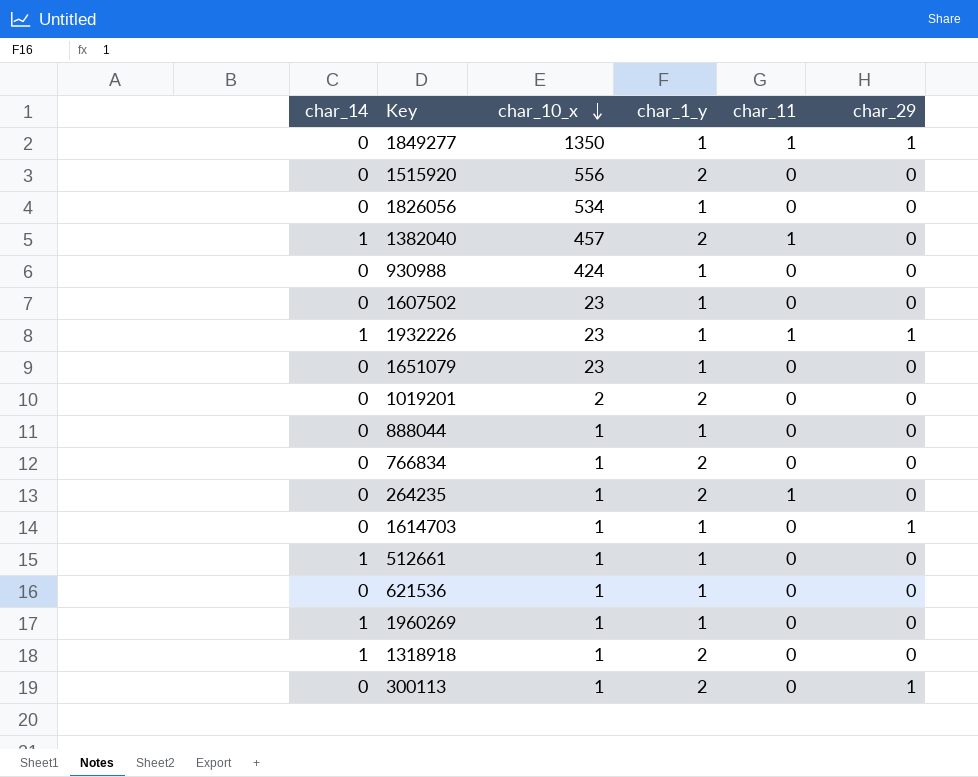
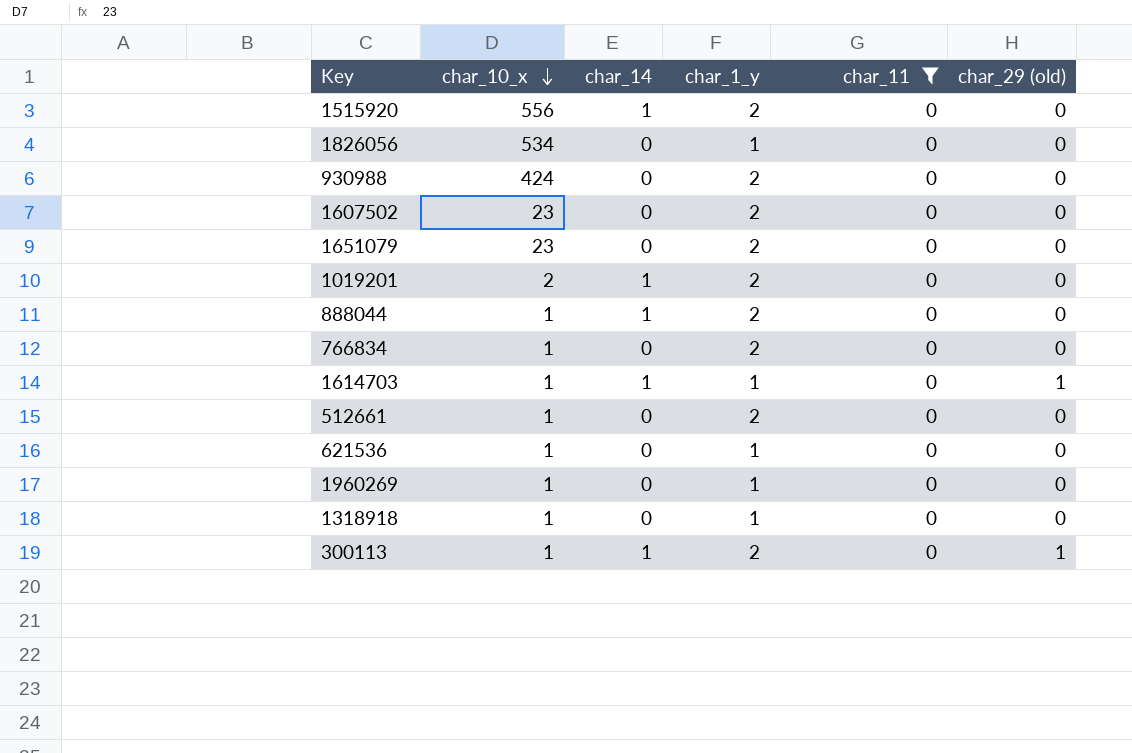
filter: none -> char_11 = 0
column char_14 | position: 1 -> 3
column name: char_29 -> char_29 (old)
1515920 | char_14: 0 -> 1
930988 | char_1_y: 1 -> 2
1607502 | char_1_y: 1 -> 2
1651079 | char_1_y: 1 -> 2
1019201 | char_14: 0 -> 1
888044 | char_14: 0 -> 1
888044 | char_1_y: 1 -> 2
1614703 | char_14: 0 -> 1
512661 | char_14: 1 -> 0
512661 | char_1_y: 1 -> 2
1960269 | char_14: 1 -> 0
1318918 | char_14: 1 -> 0
1318918 | char_1_y: 2 -> 1
300113 | char_14: 0 -> 1

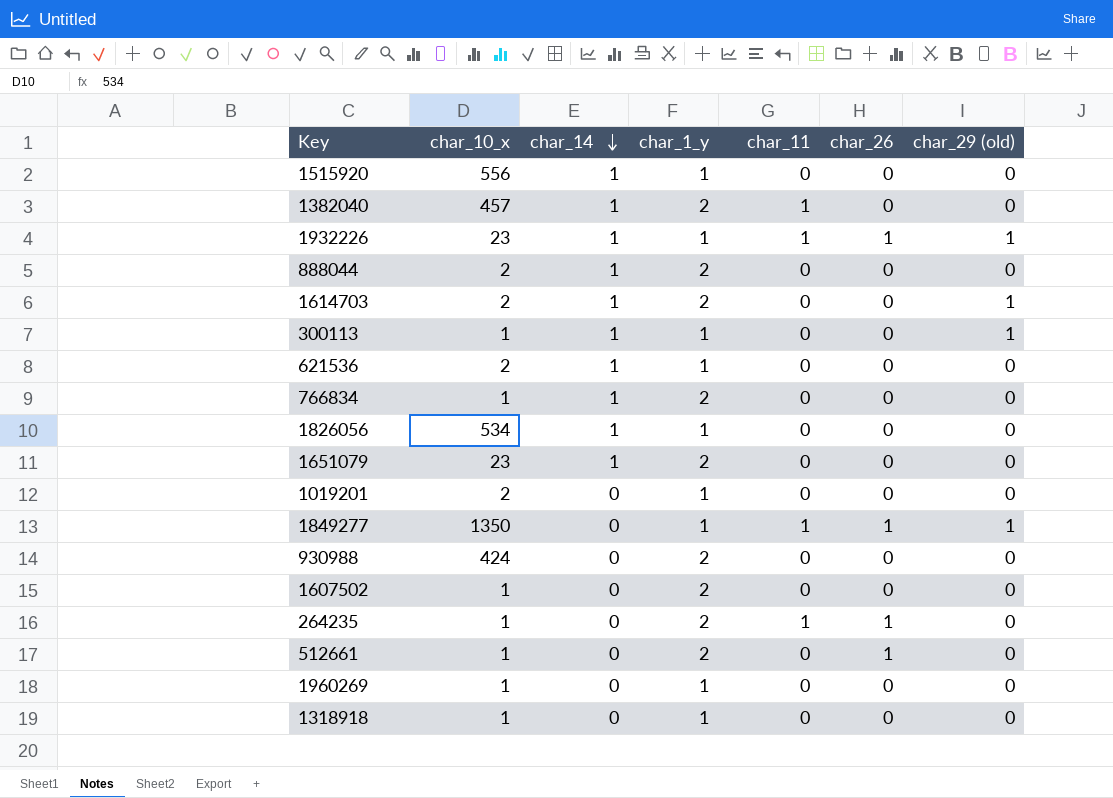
filter: char_11 = 0 -> none
row order: char_10_x descending -> char_14 descending
column char_26 | position: none -> 6
1515920 | char_1_y: 2 -> 1
888044 | char_10_x: 1 -> 2
1614703 | char_10_x: 1 -> 2
1614703 | char_1_y: 1 -> 2
300113 | char_1_y: 2 -> 1
621536 | char_10_x: 1 -> 2
621536 | char_14: 0 -> 1
766834 | char_14: 0 -> 1
1826056 | char_14: 0 -> 1
1651079 | char_14: 0 -> 1
1019201 | char_14: 1 -> 0
1019201 | char_1_y: 2 -> 1
1607502 | char_10_x: 23 -> 1

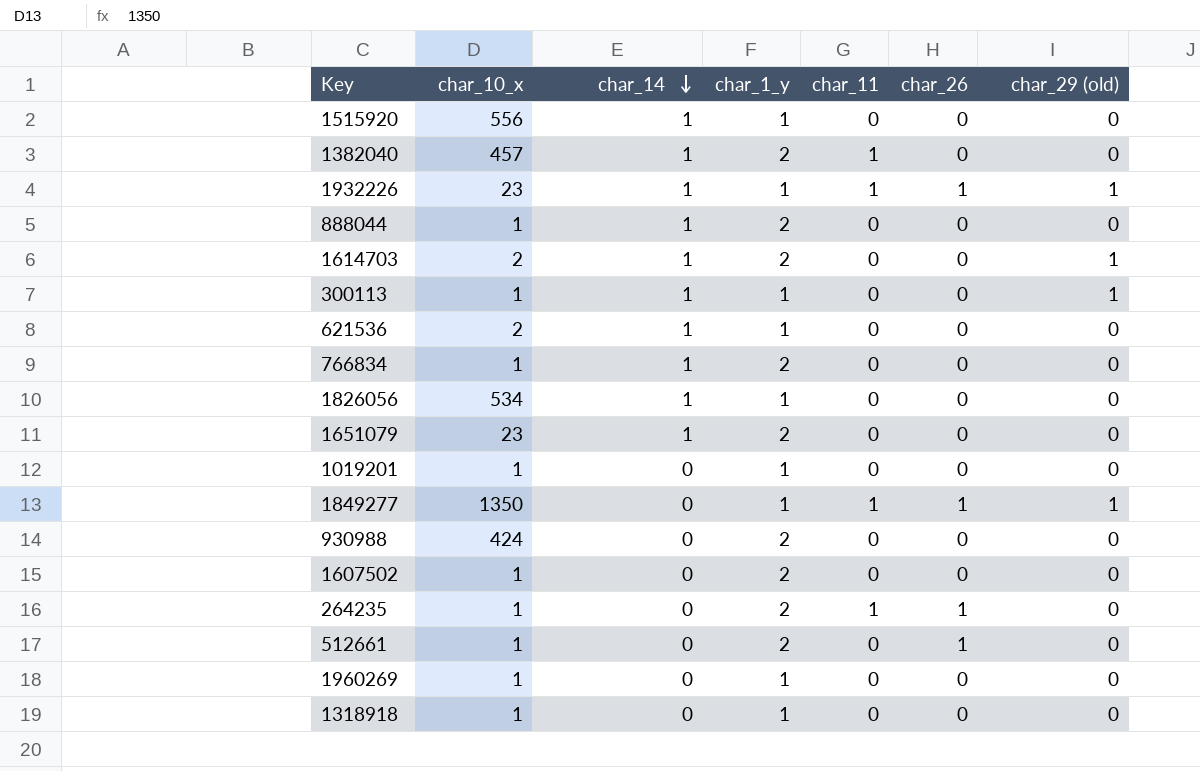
888044 | char_10_x: 2 -> 1
1019201 | char_10_x: 2 -> 1

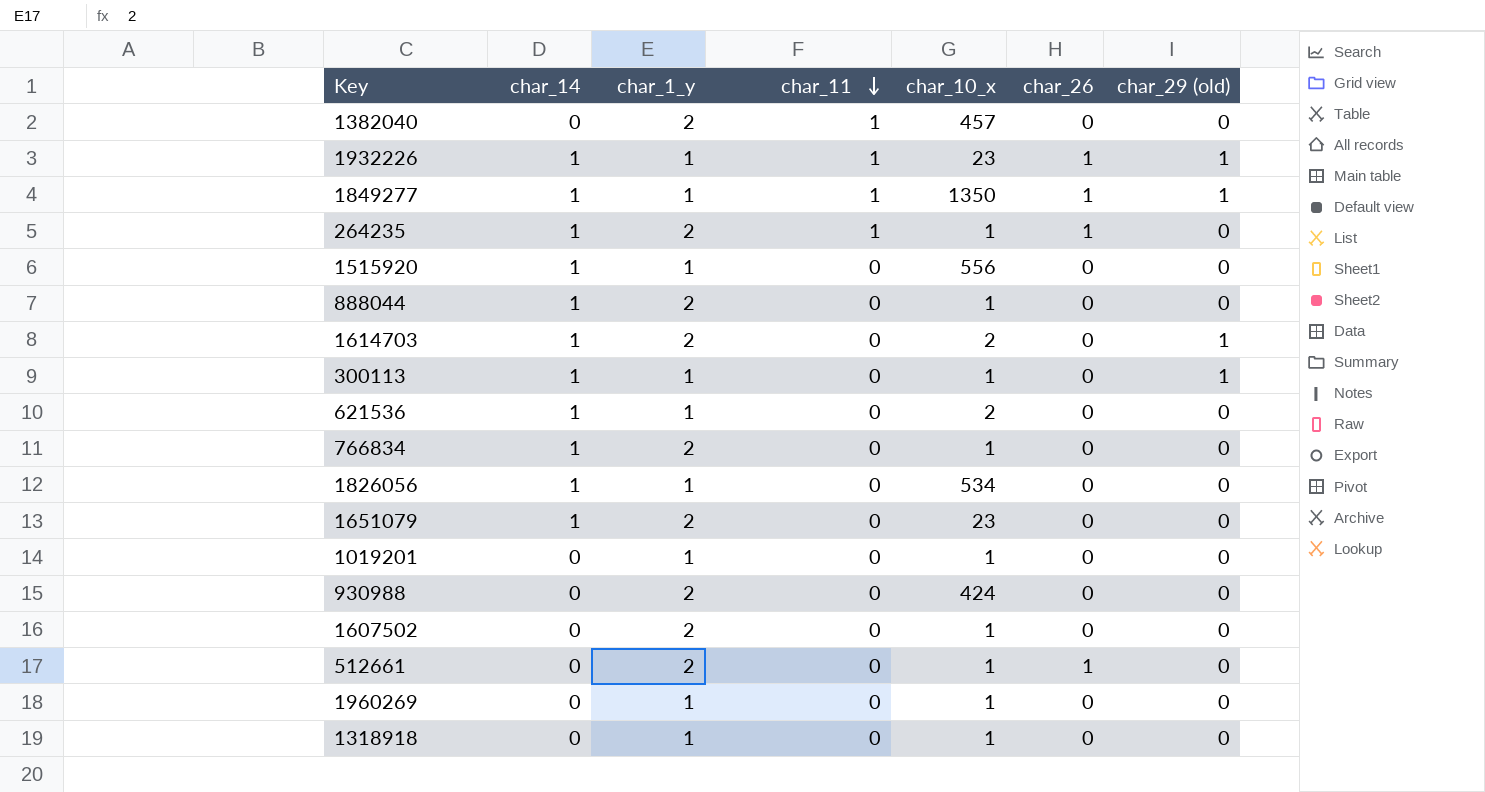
row order: char_14 descending -> char_11 descending
column char_10_x | position: 2 -> 5
1382040 | char_14: 1 -> 0
1849277 | char_14: 0 -> 1
264235 | char_14: 0 -> 1

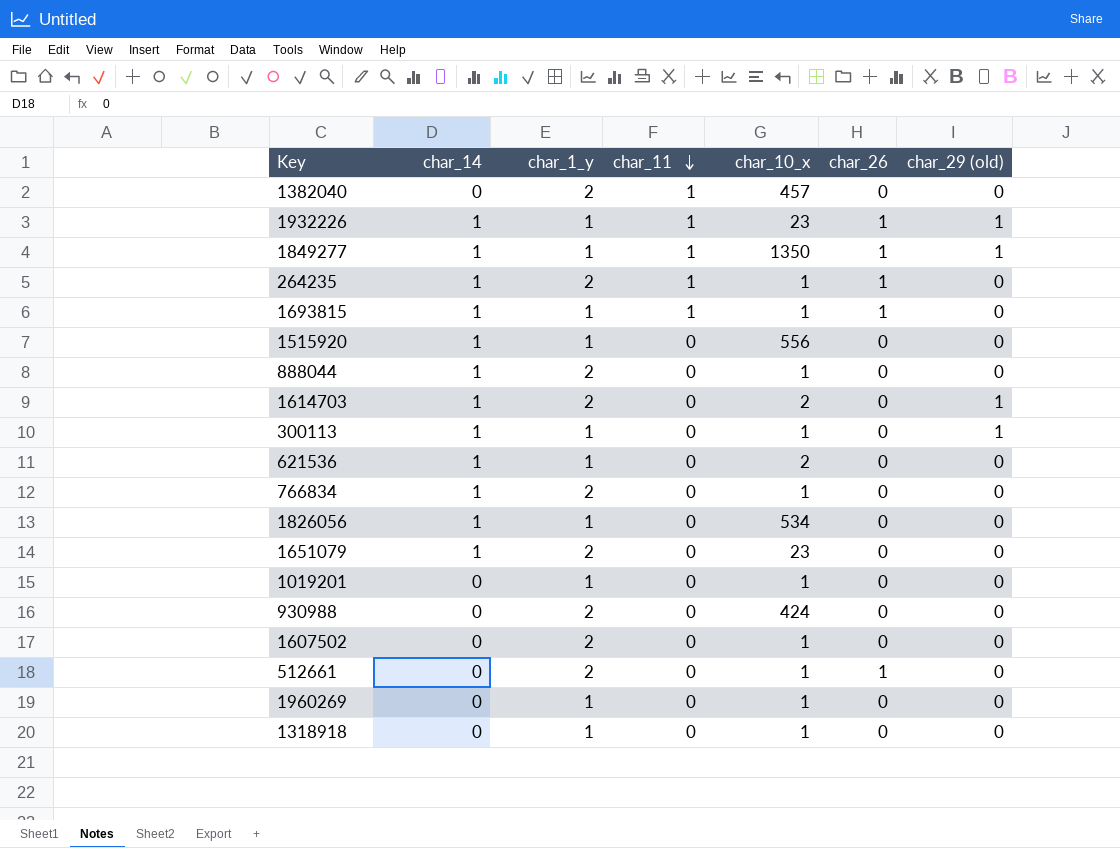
row 1693815: none -> 1 | 1 | 1 | 1 | 1 | 0

